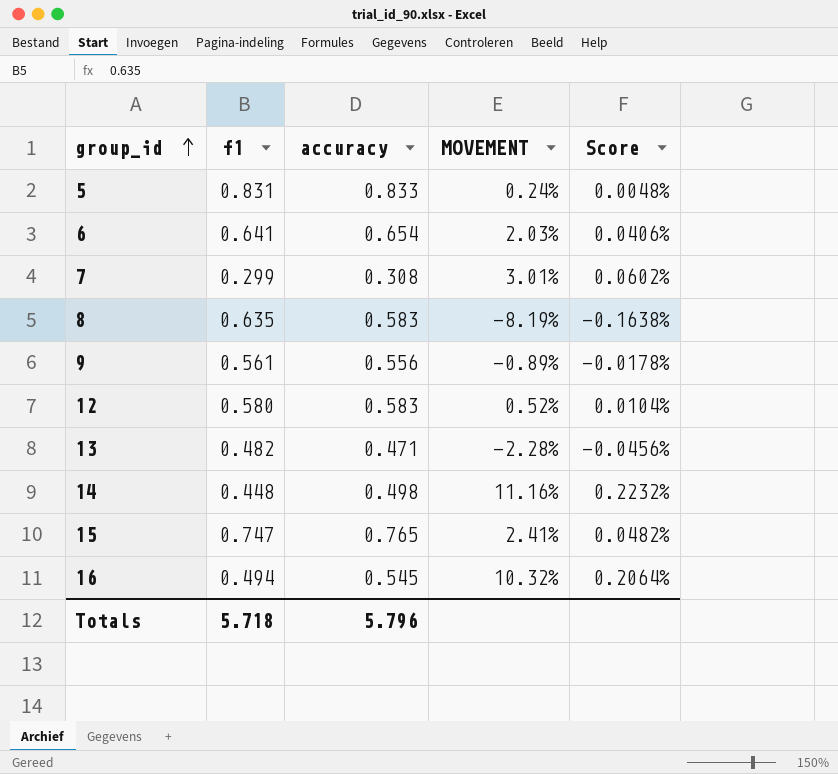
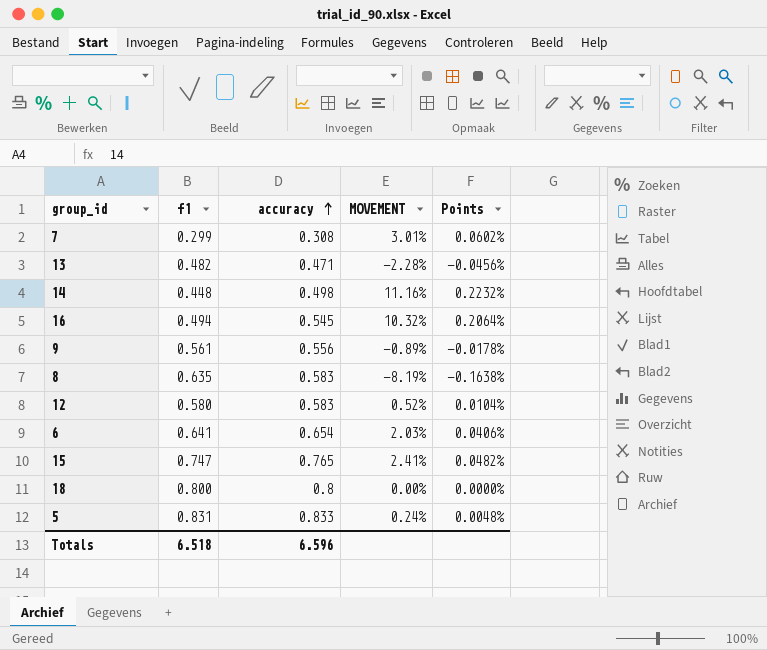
row order: group_id ascending -> accuracy ascending
column name: Score -> Points
row 18: none -> 0.800 | 0.8 | 0.00% | 0.0000%
Totals | f1: 5.718 -> 6.518
Totals | accuracy: 5.796 -> 6.596

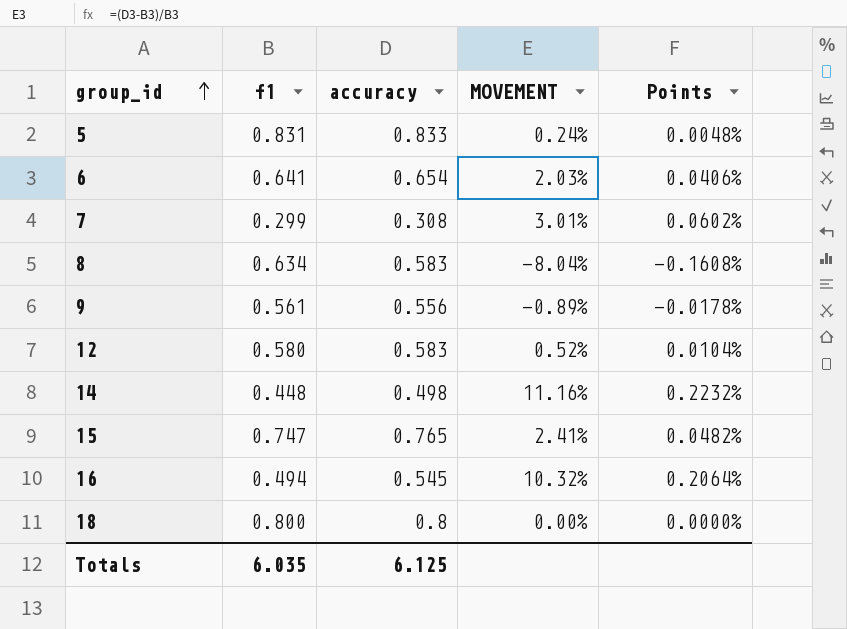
row order: accuracy ascending -> group_id ascending
row 13: 0.482 | 0.471 | -2.28% | -0.0456% -> none
8 | f1: 0.635 -> 0.634
8 | MOVEMENT: -8.19% -> -8.04%
8 | Points: -0.1638% -> -0.1608%
Totals | f1: 6.518 -> 6.035
Totals | accuracy: 6.596 -> 6.125

